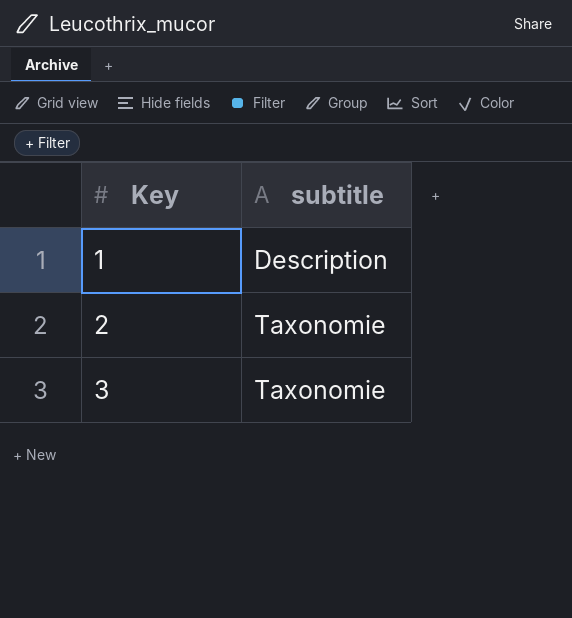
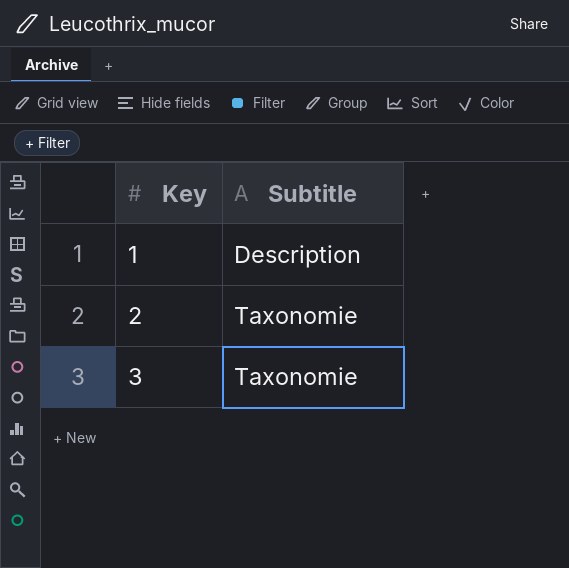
column name: subtitle -> Subtitle

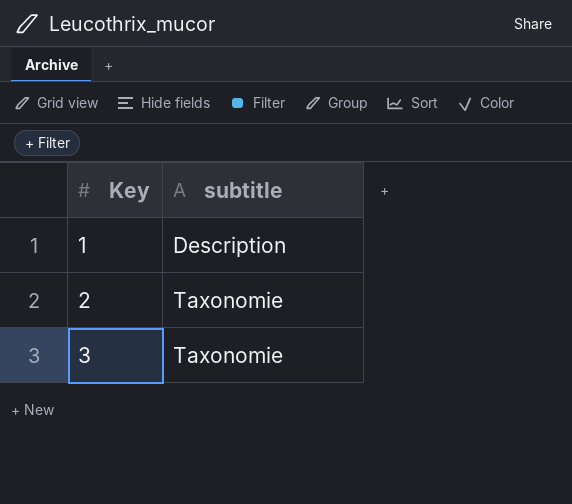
column name: Subtitle -> subtitle

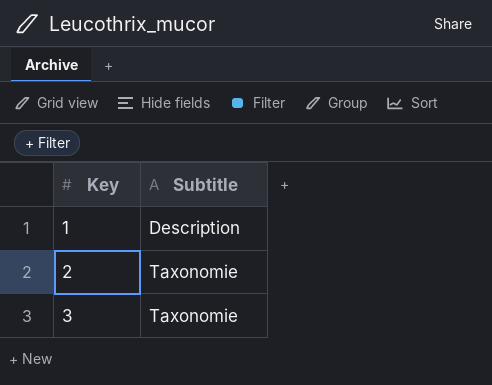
column name: subtitle -> Subtitle

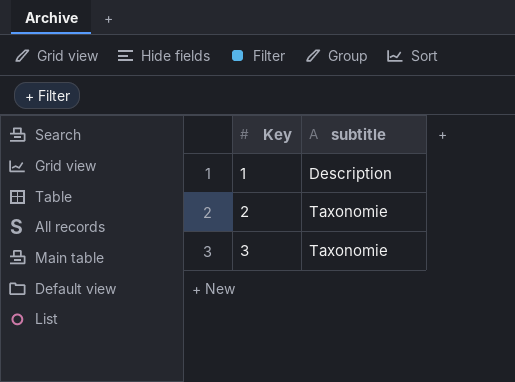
column name: Subtitle -> subtitle

